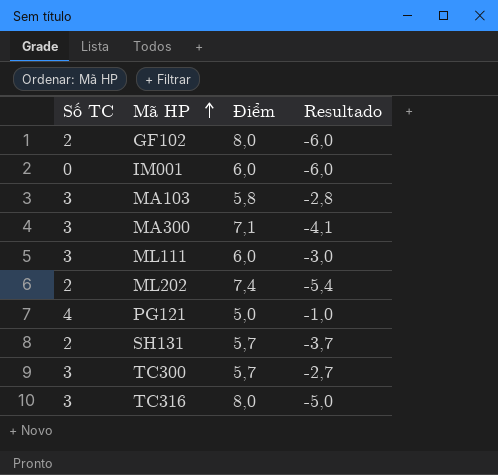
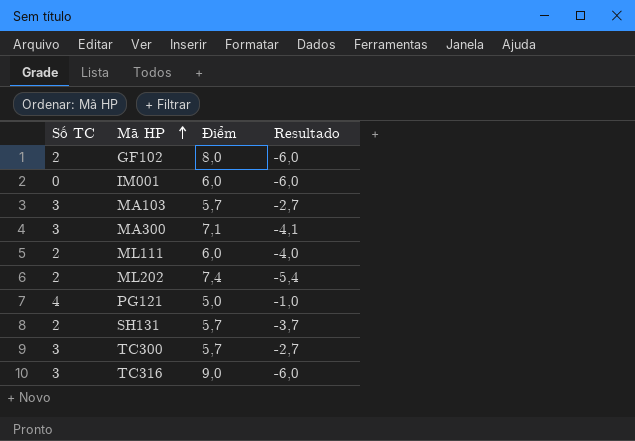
MA103 | Điểm: 5,8 -> 5,7
MA103 | Resultado: -2,8 -> -2,7
ML111 | Số TC: 3 -> 2
ML111 | Resultado: -3,0 -> -4,0
TC316 | Điểm: 8,0 -> 9,0
TC316 | Resultado: -5,0 -> -6,0

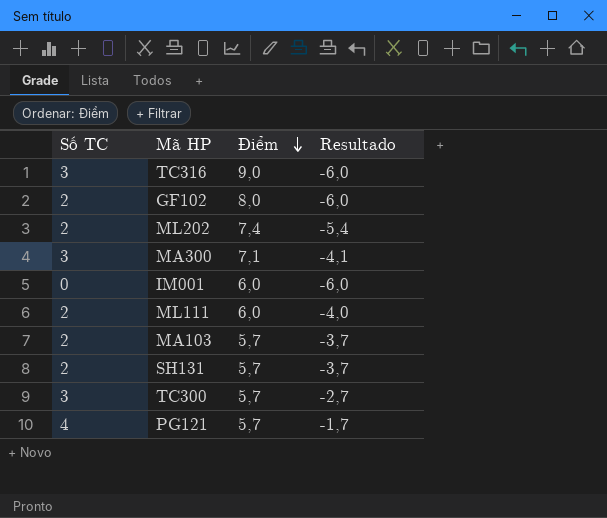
row order: Mã HP ascending -> Điểm descending
MA103 | Số TC: 3 -> 2
MA103 | Resultado: -2,7 -> -3,7
PG121 | Điểm: 5,0 -> 5,7
PG121 | Resultado: -1,0 -> -1,7

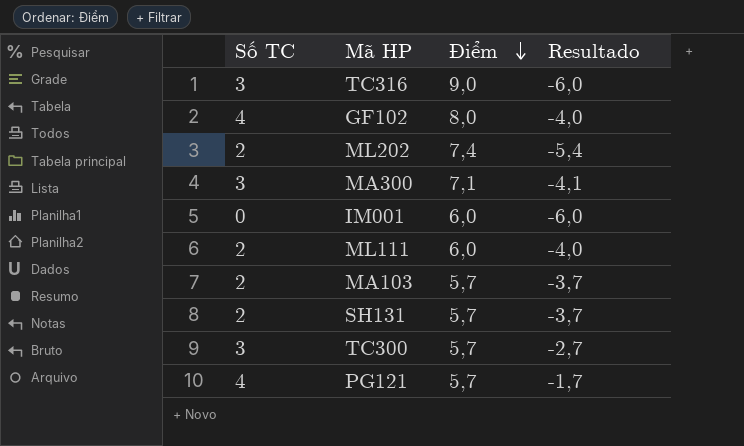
GF102 | Số TC: 2 -> 4
GF102 | Resultado: -6,0 -> -4,0

